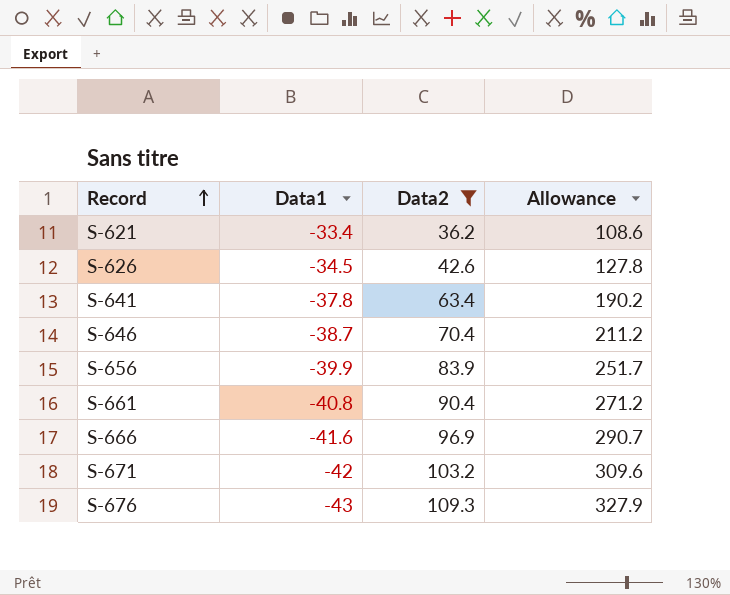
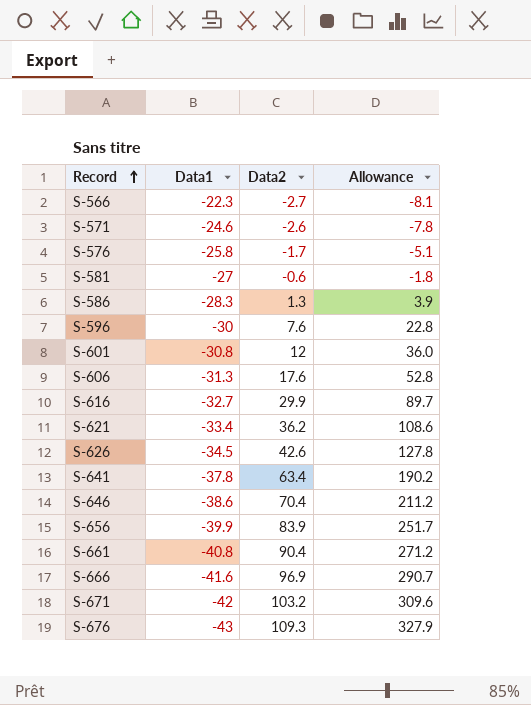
filter: Data2 >= 36.2 -> none
S-646 | Data1: -38.7 -> -38.6

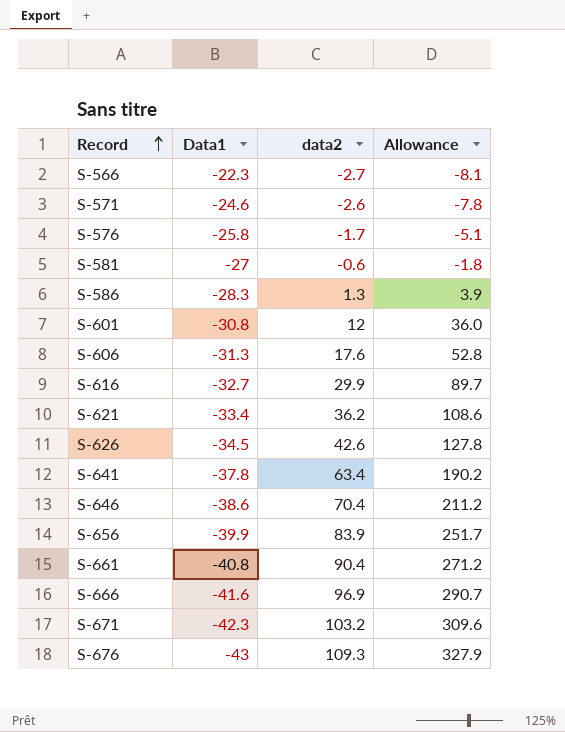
column name: Data2 -> data2
row S-596: -30 | 7.6 | 22.8 -> none
S-671 | Data1: -42 -> -42.3

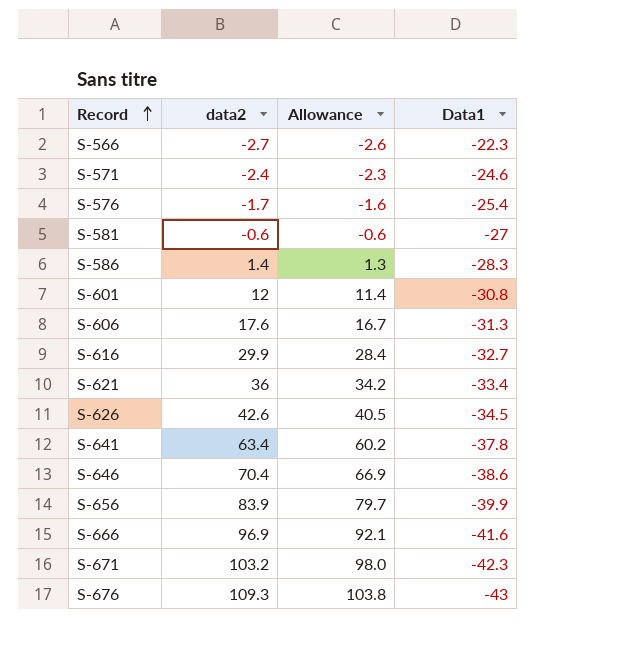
column Allowance | formula: [data2] * 3 -> [data2] * 0.95
column Data1 | position: 2 -> 4
row S-661: -40.8 | 90.4 | 271.2 -> none
S-571 | data2: -2.6 -> -2.4
S-576 | Data1: -25.8 -> -25.4
S-586 | data2: 1.3 -> 1.4
S-621 | data2: 36.2 -> 36

